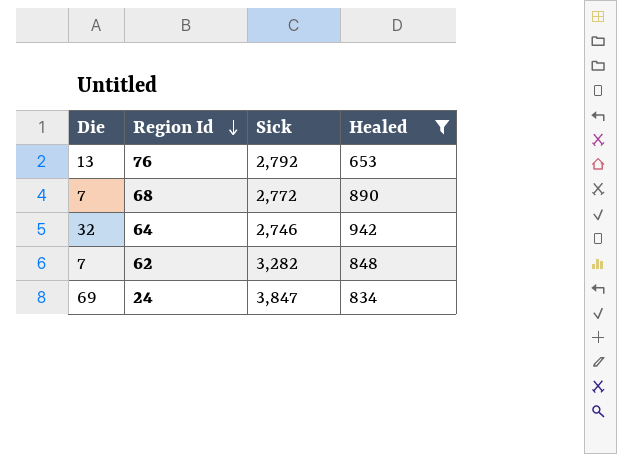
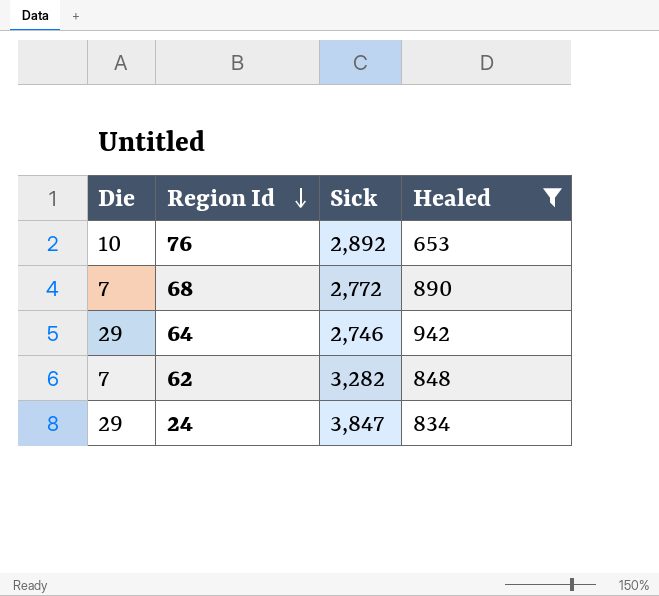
76 | Die: 13 -> 10
76 | Sick: 2,792 -> 2,892
64 | Die: 32 -> 29
24 | Die: 69 -> 29

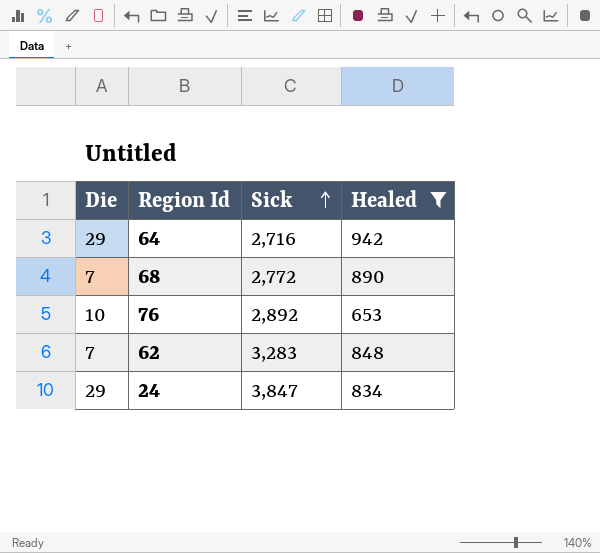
row order: Region Id descending -> Sick ascending
64 | Sick: 2,746 -> 2,716
62 | Sick: 3,282 -> 3,283

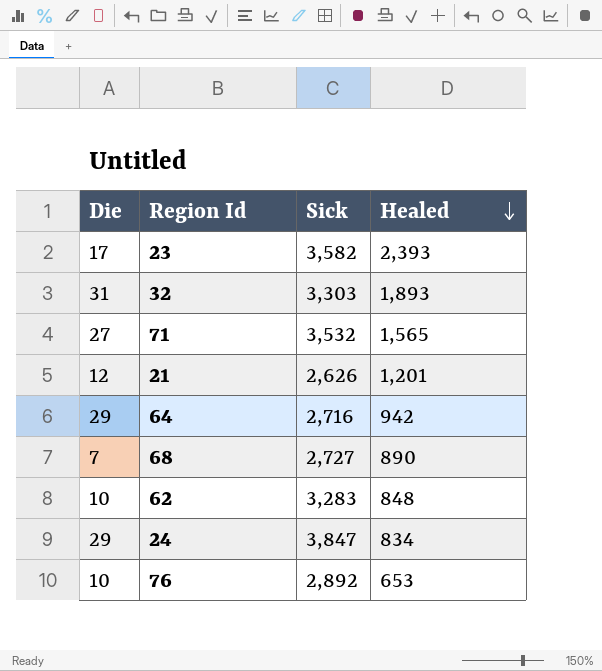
filter: Healed <= 942 -> none
row order: Sick ascending -> Healed descending
68 | Sick: 2,772 -> 2,727
62 | Die: 7 -> 10

